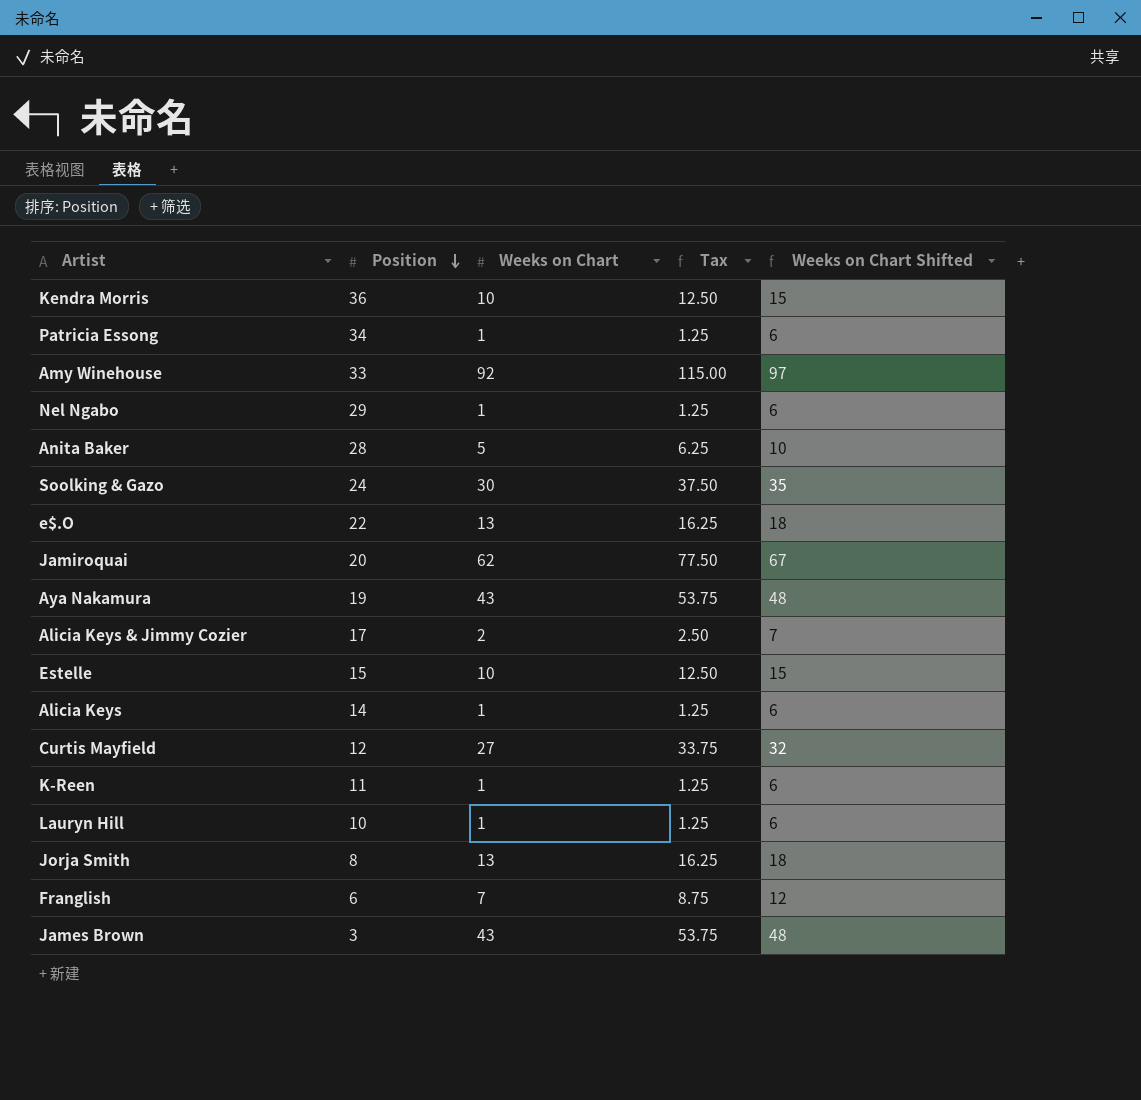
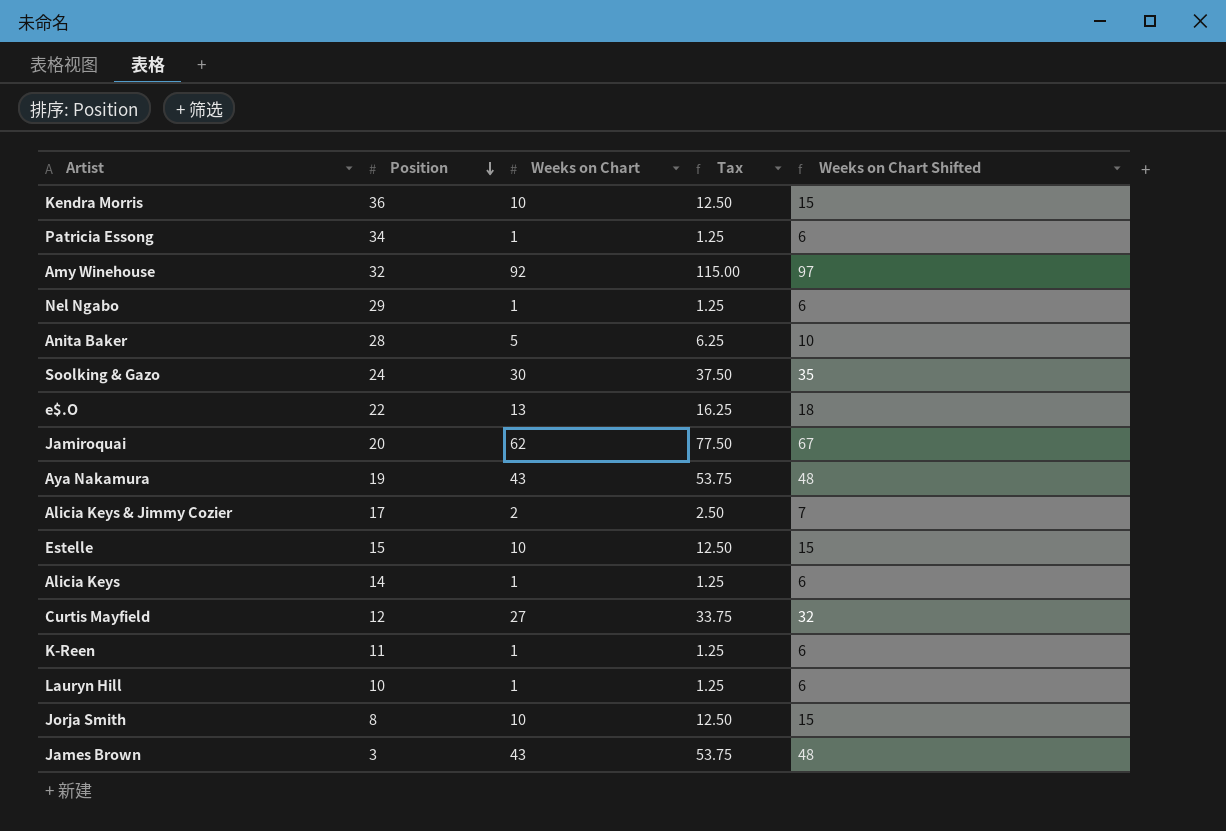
row Franglish: 6 | 7 | 8.75 | 12 -> none
Amy Winehouse | Position: 33 -> 32
Jorja Smith | Weeks on Chart: 13 -> 10
Jorja Smith | Tax: 16.25 -> 12.50
Jorja Smith | Weeks on Chart Shifted: 18 -> 15

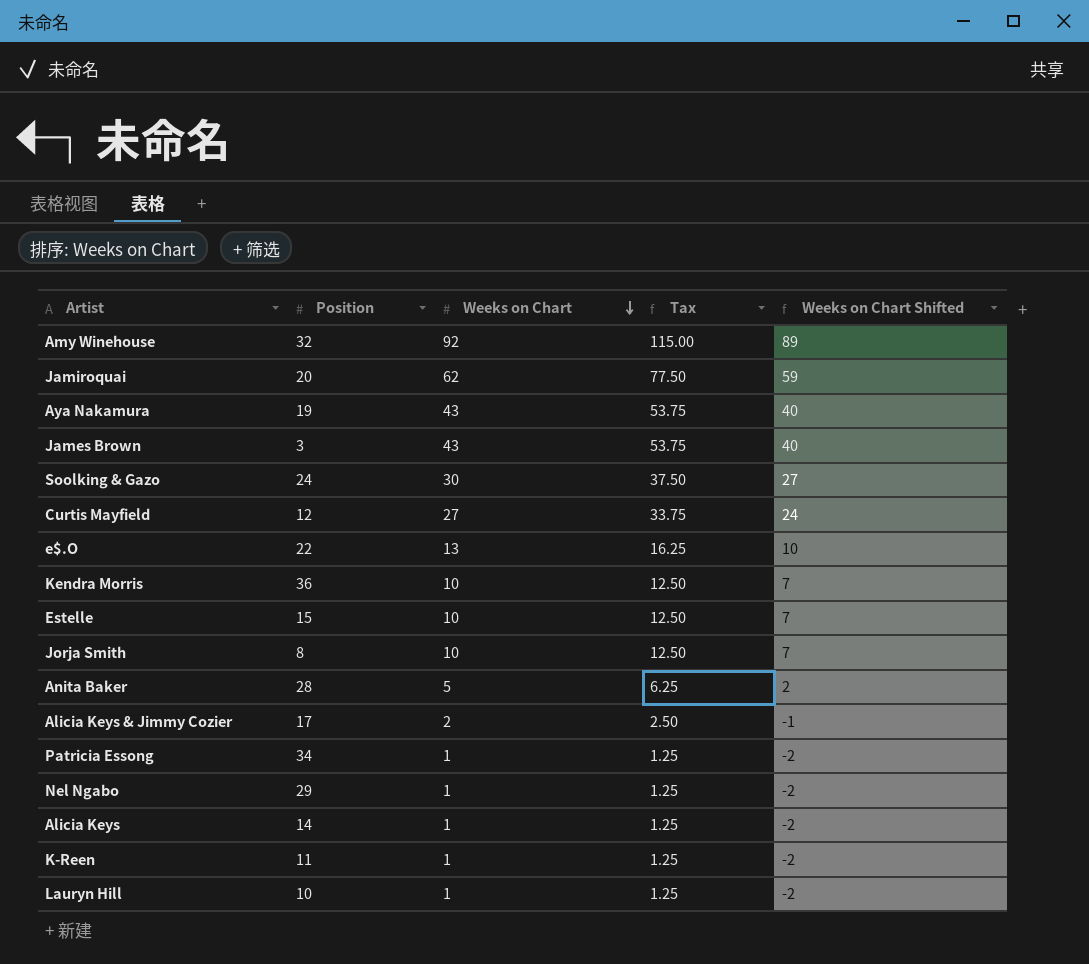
row order: Position descending -> Weeks on Chart descending
column Weeks on Chart Shifted | formula: [Weeks on Chart] + 5 -> [Weeks on Chart] - 3

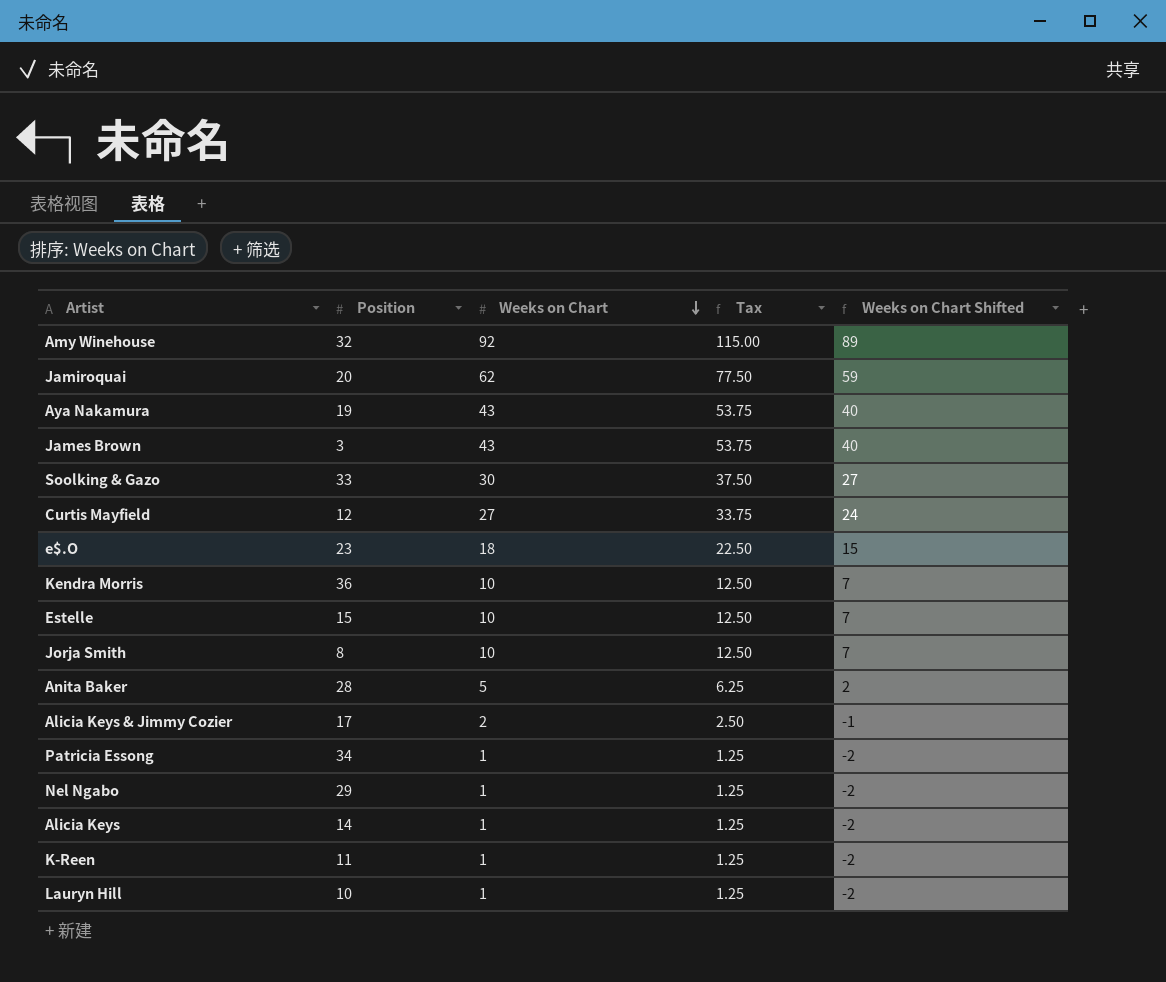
Soolking & Gazo | Position: 24 -> 33
e$.O | Position: 22 -> 23
e$.O | Weeks on Chart: 13 -> 18
e$.O | Tax: 16.25 -> 22.50
e$.O | Weeks on Chart Shifted: 10 -> 15

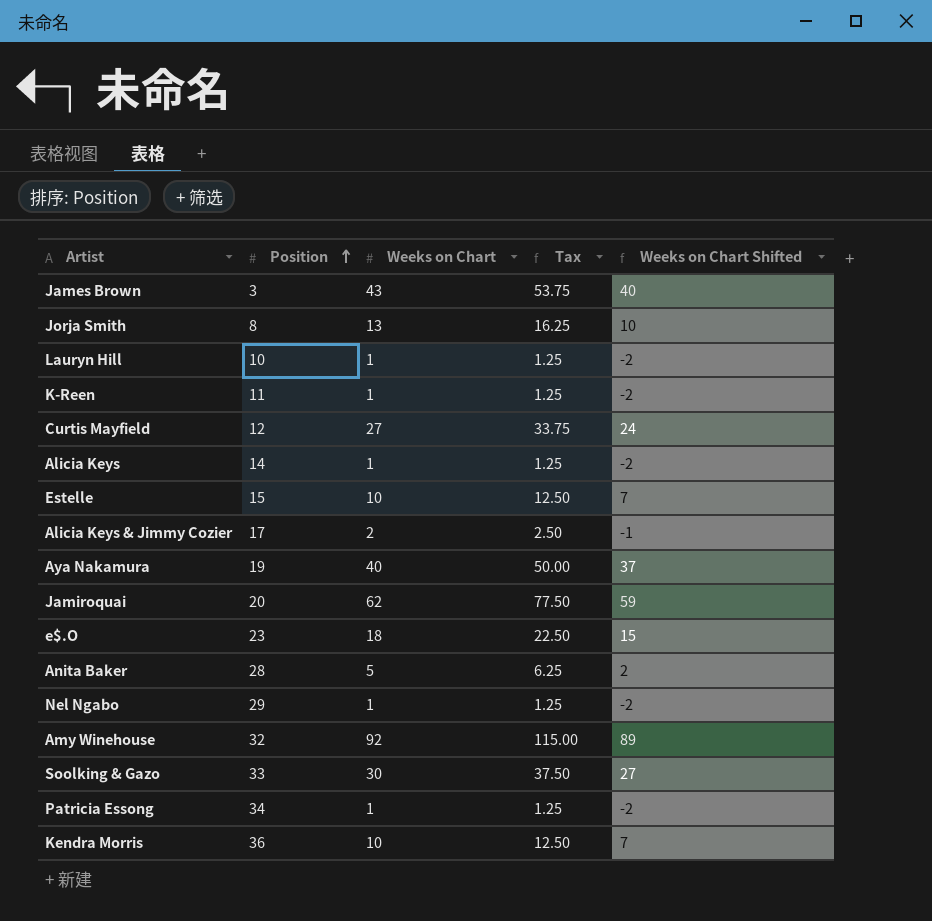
row order: Weeks on Chart descending -> Position ascending
Jorja Smith | Weeks on Chart: 10 -> 13
Jorja Smith | Tax: 12.50 -> 16.25
Jorja Smith | Weeks on Chart Shifted: 7 -> 10
Aya Nakamura | Weeks on Chart: 43 -> 40
Aya Nakamura | Tax: 53.75 -> 50.00
Aya Nakamura | Weeks on Chart Shifted: 40 -> 37

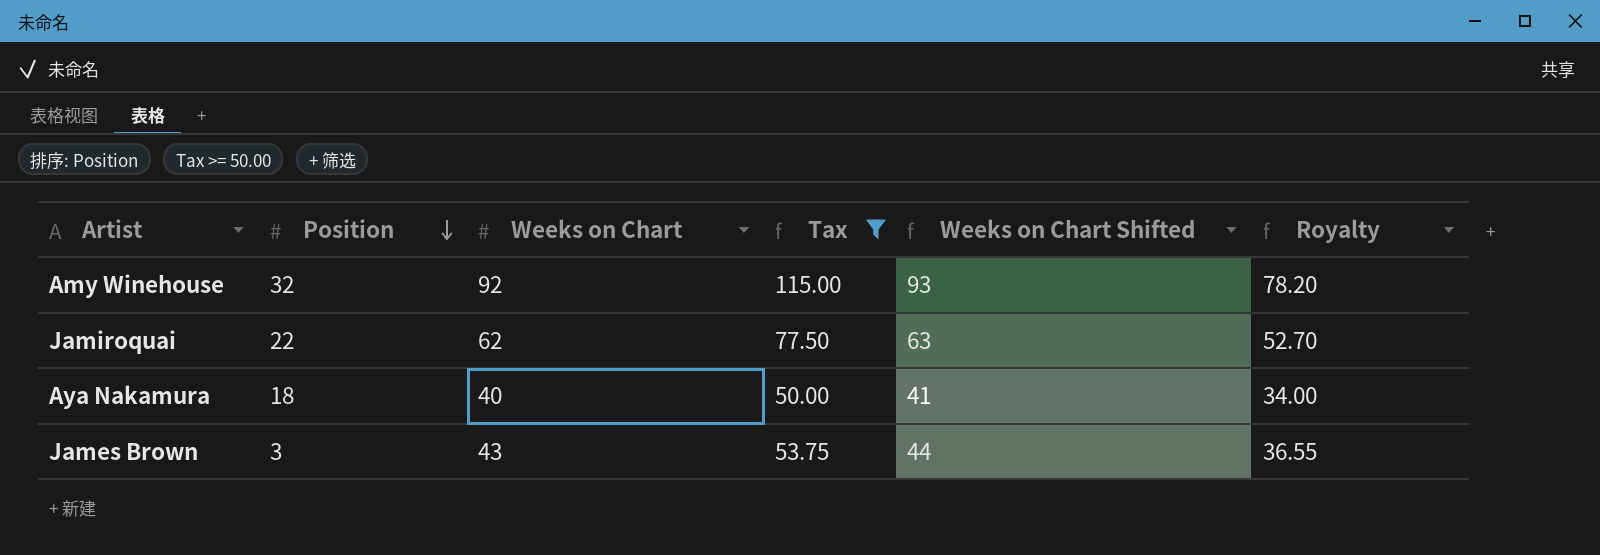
filter: none -> Tax >= 50.00
row order: Position ascending -> Position descending
column Weeks on Chart Shifted | formula: [Weeks on Chart] - 3 -> [Weeks on Chart] + 1
column Royalty | formula: none -> [Weeks on Chart] * 0.85
Jamiroquai | Position: 20 -> 22
Aya Nakamura | Position: 19 -> 18

